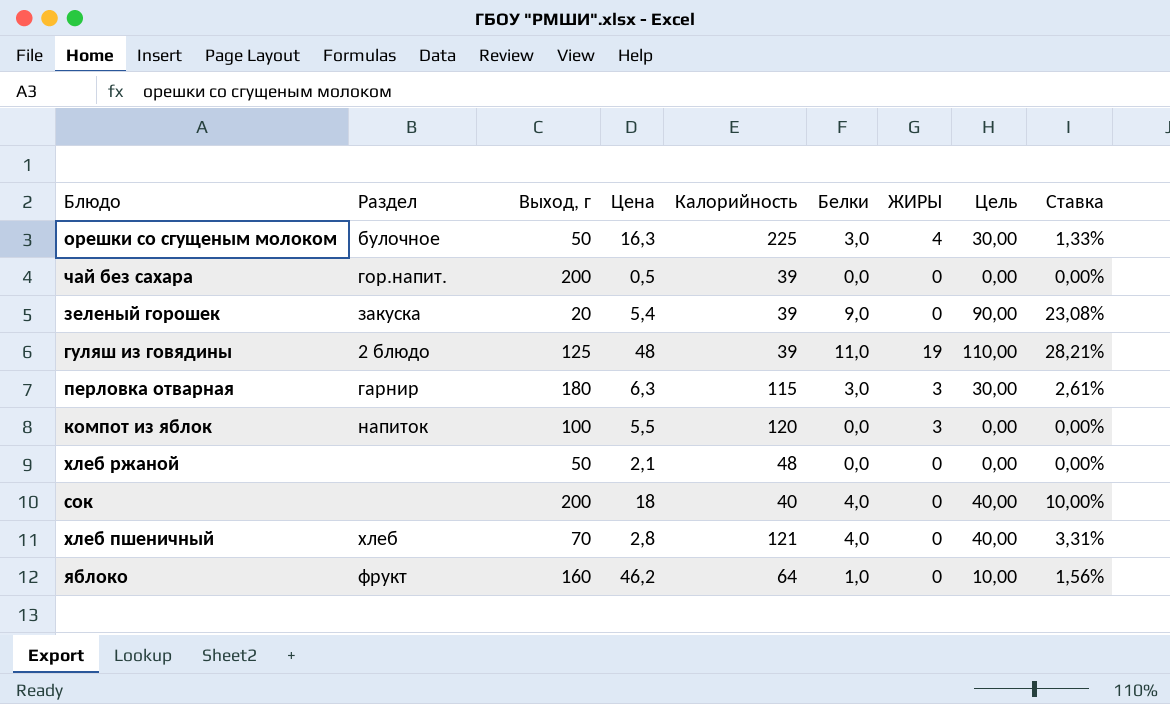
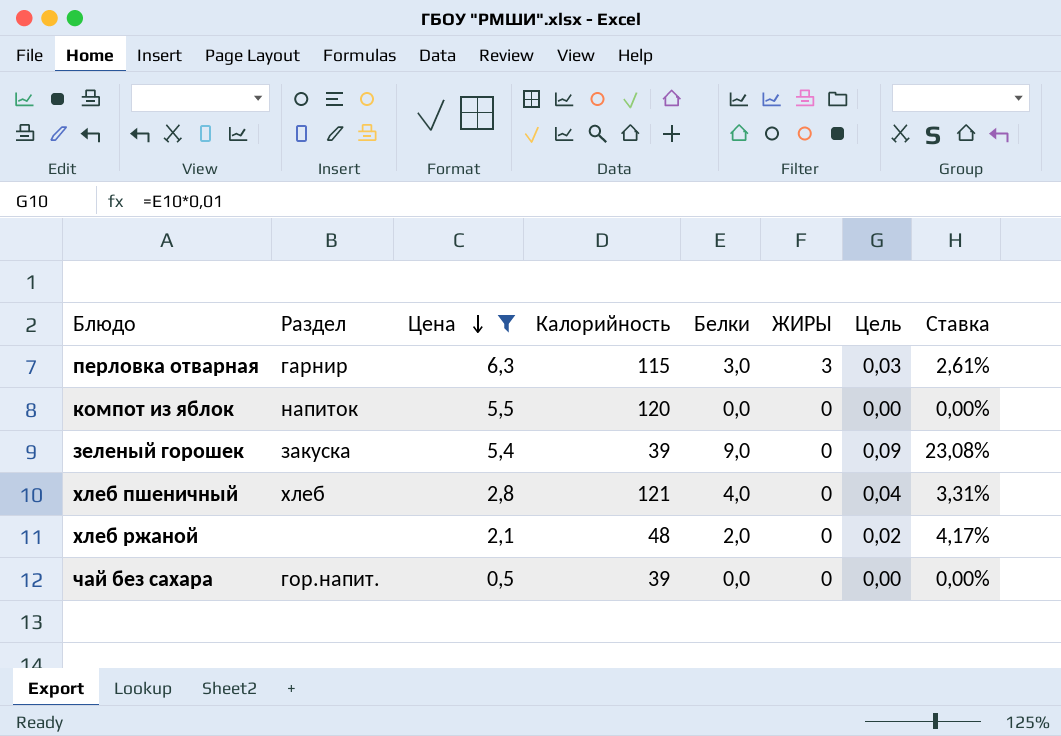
filter: none -> Цена <= 6,3
row order: none -> Цена descending
column Выход, г | position: 3 -> none
column Цель | formula: [Белки] * 10 -> [Белки] * 0,01
компот из яблок | ЖИРЫ: 3 -> 0
хлеб ржаной | Белки: 0,0 -> 2,0
хлеб ржаной | Ставка: 0,00% -> 4,17%

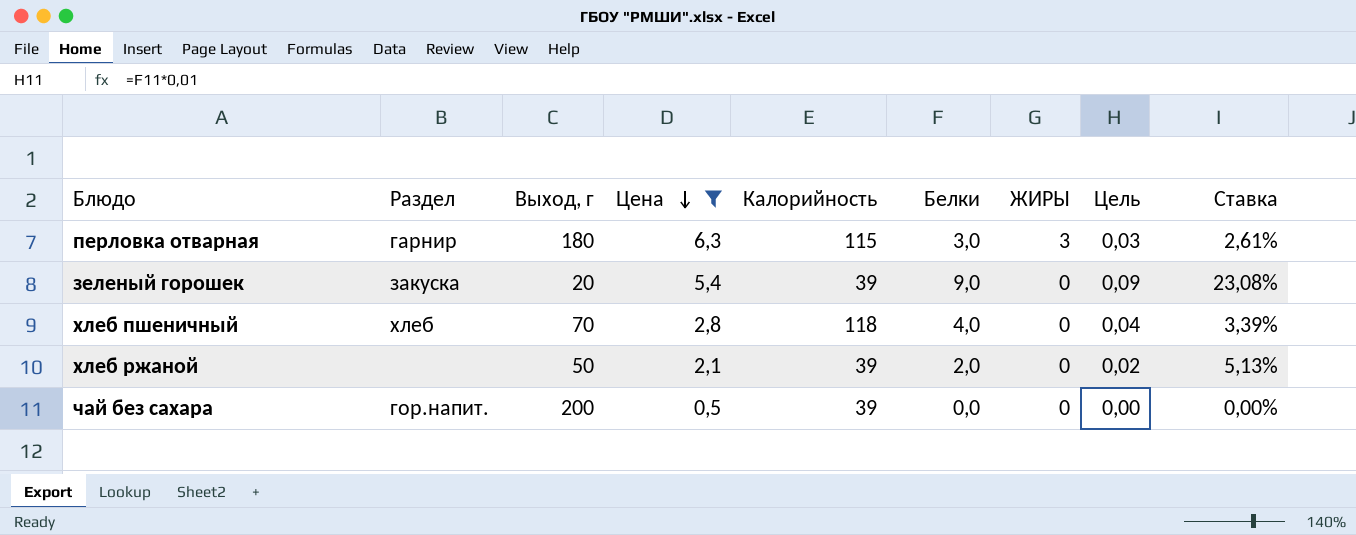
column Выход, г | position: none -> 3
row компот из яблок: напиток | 5,5 | 120 | 0,0 | 0 | 0,00 | 0,00% -> none
хлеб пшеничный | Калорийность: 121 -> 118
хлеб пшеничный | Ставка: 3,31% -> 3,39%
хлеб ржаной | Калорийность: 48 -> 39
хлеб ржаной | Ставка: 4,17% -> 5,13%

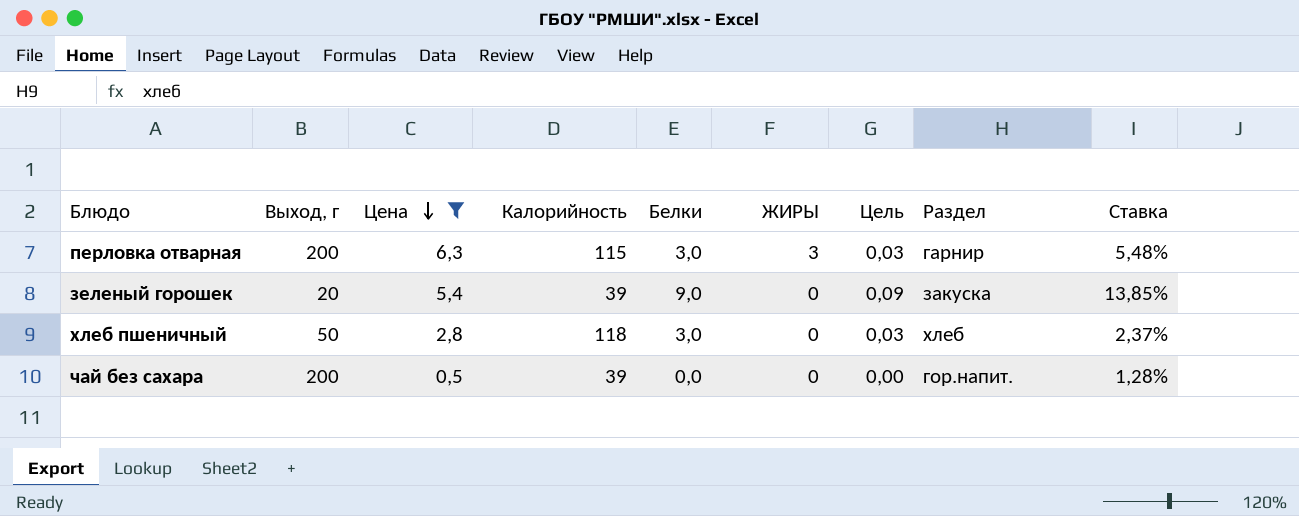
column Раздел | position: 2 -> 8
column Ставка | formula: [Белки] / [Калорийность] -> [Цена] / [Калорийность]
row хлеб ржаной: none | 50 | 2,1 | 39 | 2,0 | 0 | 0,02 | 5,13% -> none
перловка отварная | Выход, г: 180 -> 200
хлеб пшеничный | Выход, г: 70 -> 50
хлеб пшеничный | Белки: 4,0 -> 3,0
хлеб пшеничный | Цель: 0,04 -> 0,03

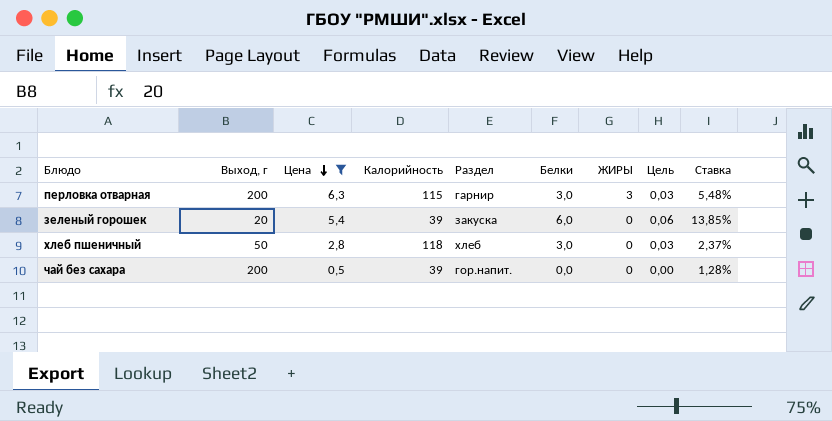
column Раздел | position: 8 -> 5
зеленый горошек | Белки: 9,0 -> 6,0
зеленый горошек | Цель: 0,09 -> 0,06

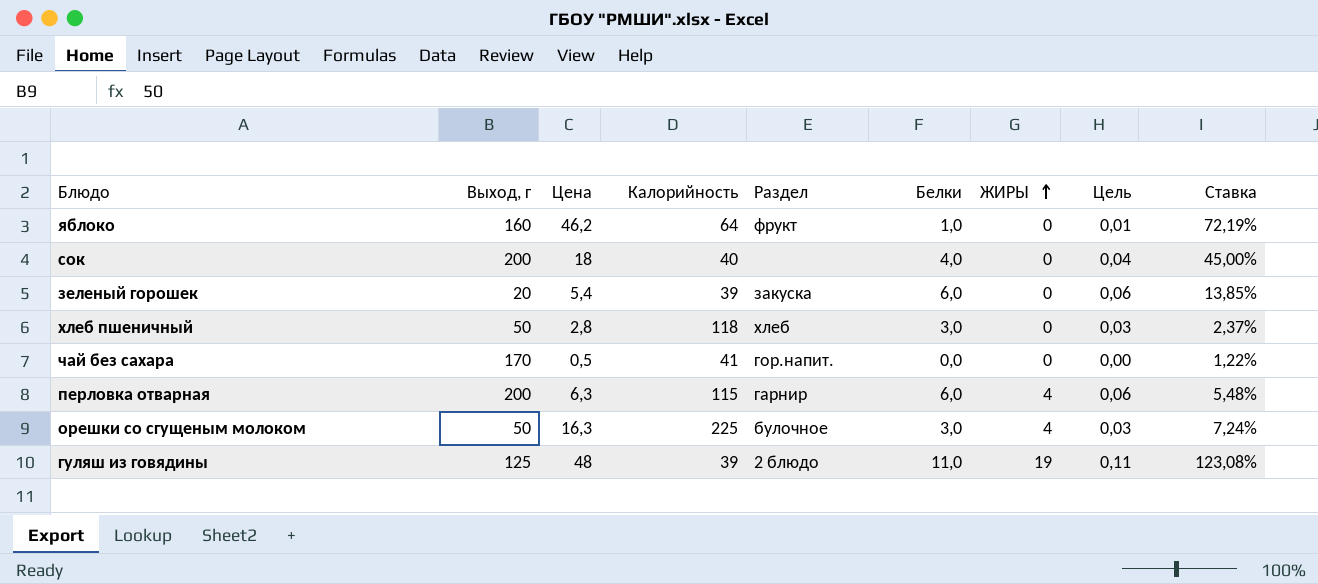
filter: Цена <= 6,3 -> none
row order: Цена descending -> ЖИРЫ ascending
чай без сахара | Выход, г: 200 -> 170
чай без сахара | Калорийность: 39 -> 41
чай без сахара | Ставка: 1,28% -> 1,22%
перловка отварная | Белки: 3,0 -> 6,0
перловка отварная | ЖИРЫ: 3 -> 4
перловка отварная | Цель: 0,03 -> 0,06

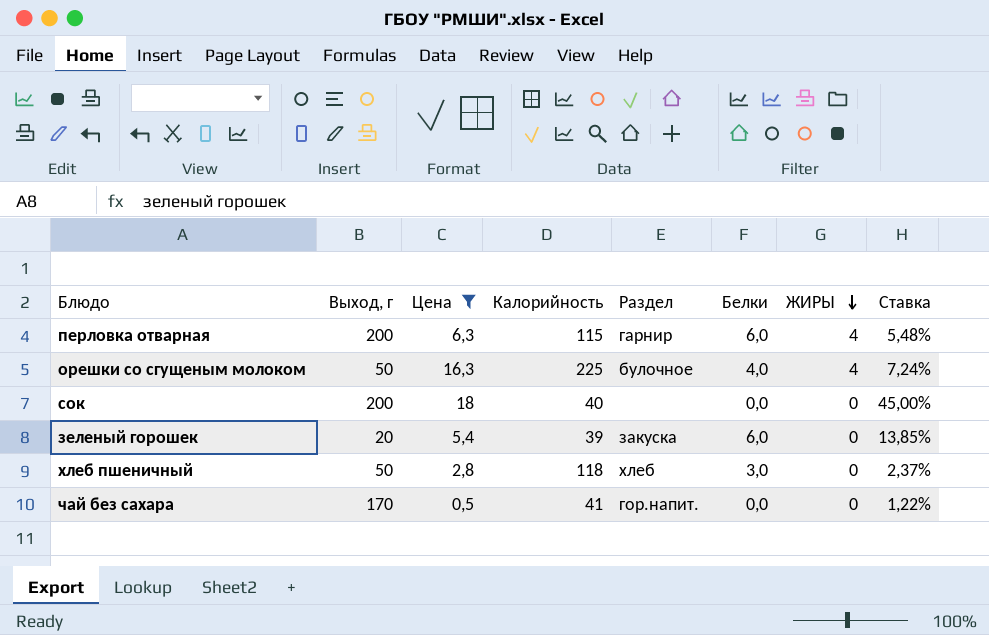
filter: none -> Цена <= 18
row order: ЖИРЫ ascending -> ЖИРЫ descending
column Цель | formula: [Белки] * 0,01 -> none
орешки со сгущеным молоком | Белки: 3,0 -> 4,0
сок | Белки: 4,0 -> 0,0

